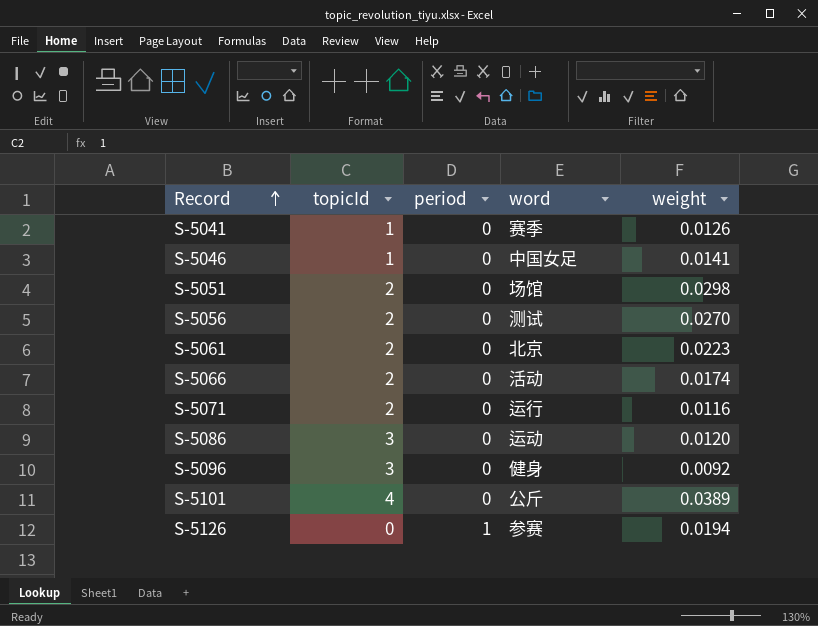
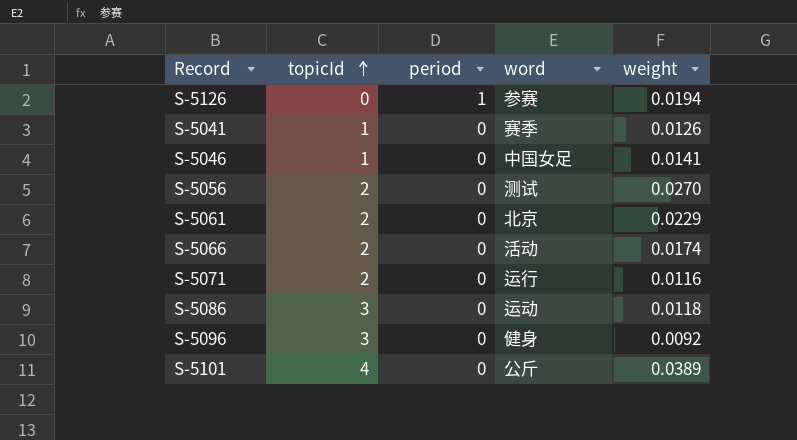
row order: Record ascending -> topicId ascending
row S-5051: 2 | 0 | 场馆 | 0.0298 -> none
S-5061 | weight: 0.0223 -> 0.0229
S-5086 | weight: 0.0120 -> 0.0118

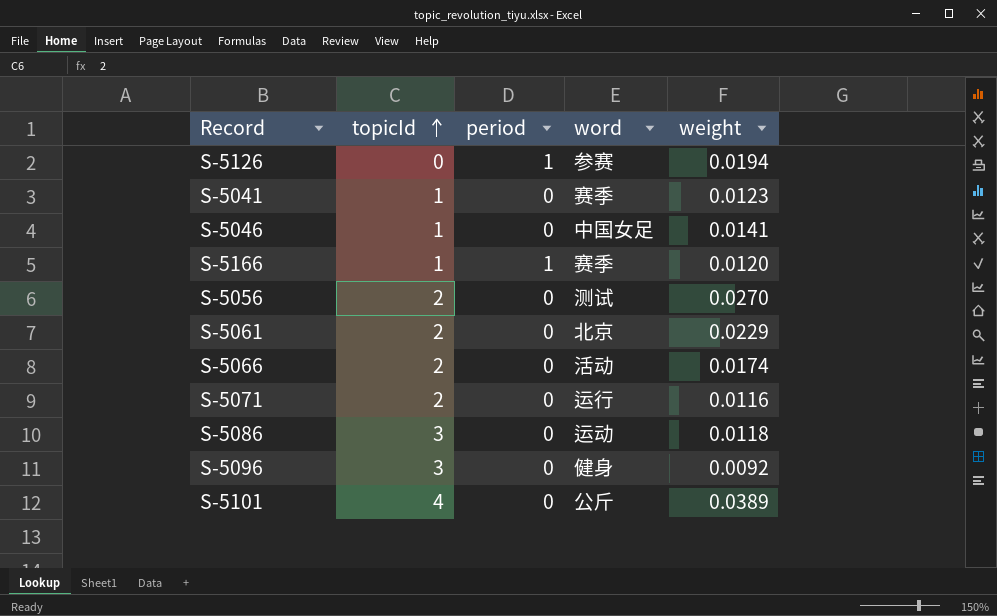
S-5041 | weight: 0.0126 -> 0.0123
row S-5166: none -> 1 | 1 | 赛季 | 0.0120

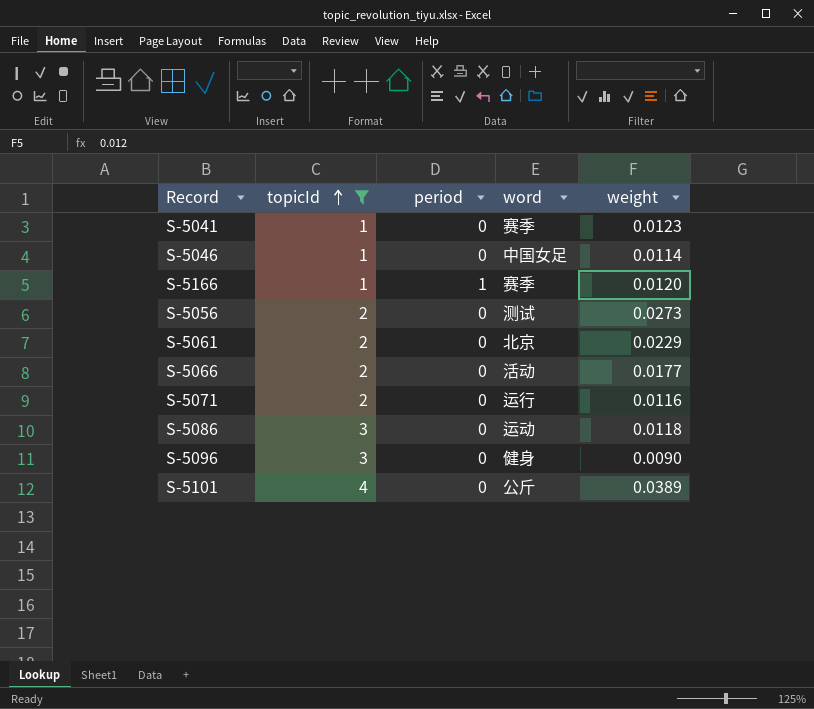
filter: none -> topicId != 0
S-5046 | weight: 0.0141 -> 0.0114
S-5056 | weight: 0.0270 -> 0.0273
S-5066 | weight: 0.0174 -> 0.0177
S-5096 | weight: 0.0092 -> 0.0090

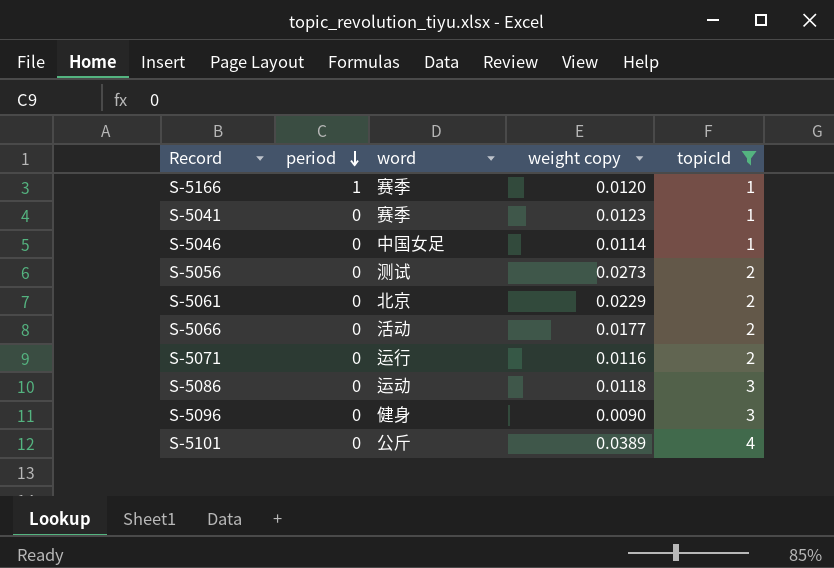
row order: topicId ascending -> period descending
column name: weight -> weight copy
column topicId | position: 2 -> 5

